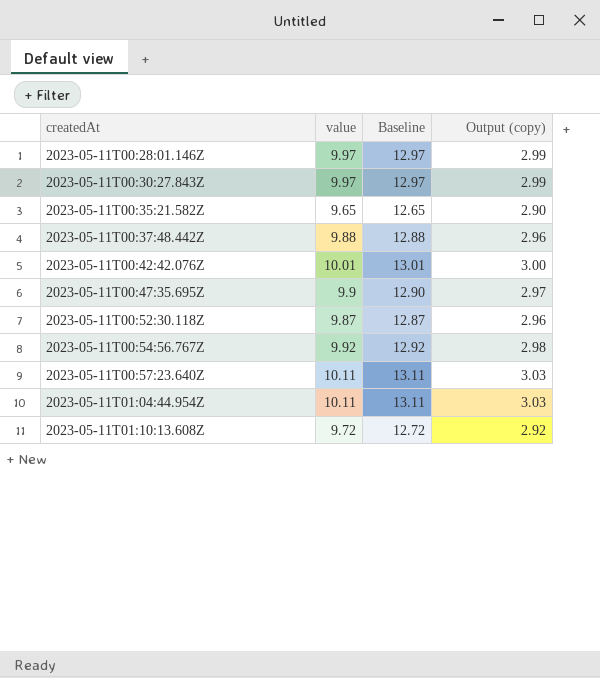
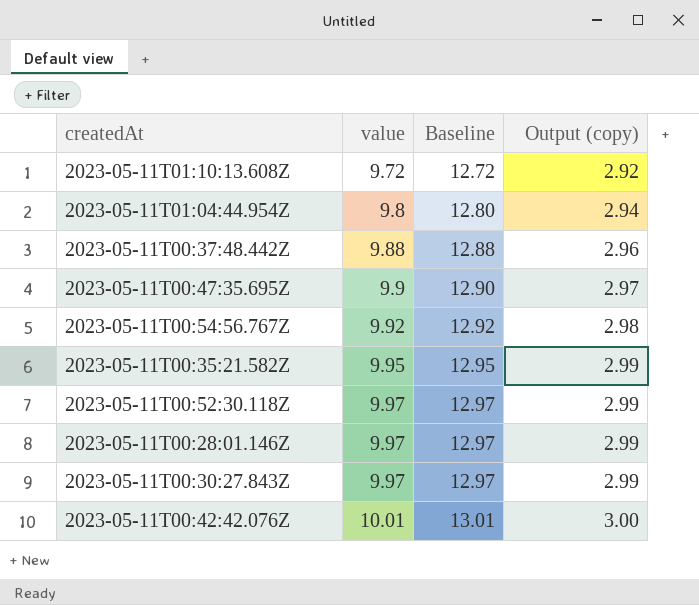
row order: createdAt ascending -> value ascending
row 2023-05-11T00:57:23.640Z: 10.11 | 13.11 | 3.03 -> none
2023-05-11T01:04:44.954Z | value: 10.11 -> 9.8
2023-05-11T01:04:44.954Z | Baseline: 13.11 -> 12.80
2023-05-11T01:04:44.954Z | Output (copy): 3.03 -> 2.94
2023-05-11T00:35:21.582Z | value: 9.65 -> 9.95
2023-05-11T00:35:21.582Z | Baseline: 12.65 -> 12.95
2023-05-11T00:35:21.582Z | Output (copy): 2.90 -> 2.99
2023-05-11T00:52:30.118Z | value: 9.87 -> 9.97
2023-05-11T00:52:30.118Z | Baseline: 12.87 -> 12.97
2023-05-11T00:52:30.118Z | Output (copy): 2.96 -> 2.99

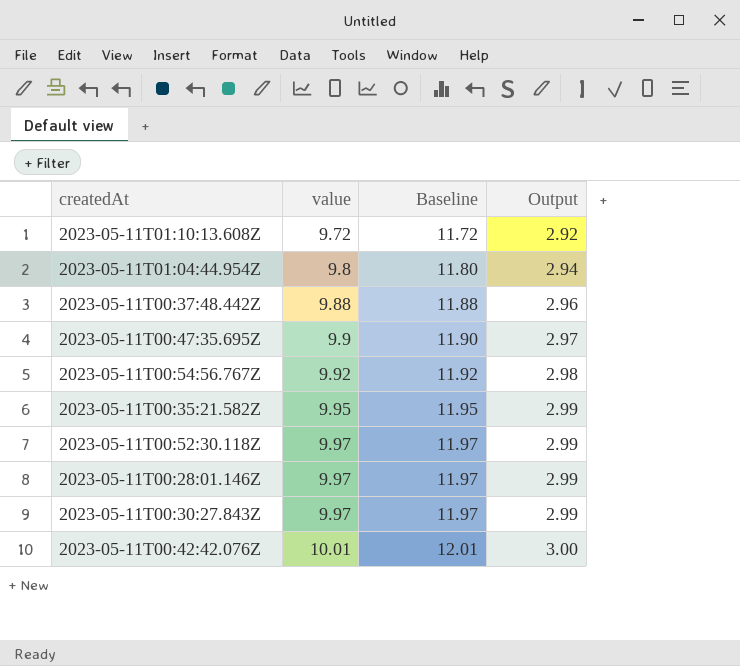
column Baseline | formula: [value] + 3 -> [value] + 2
column name: Output (copy) -> Output

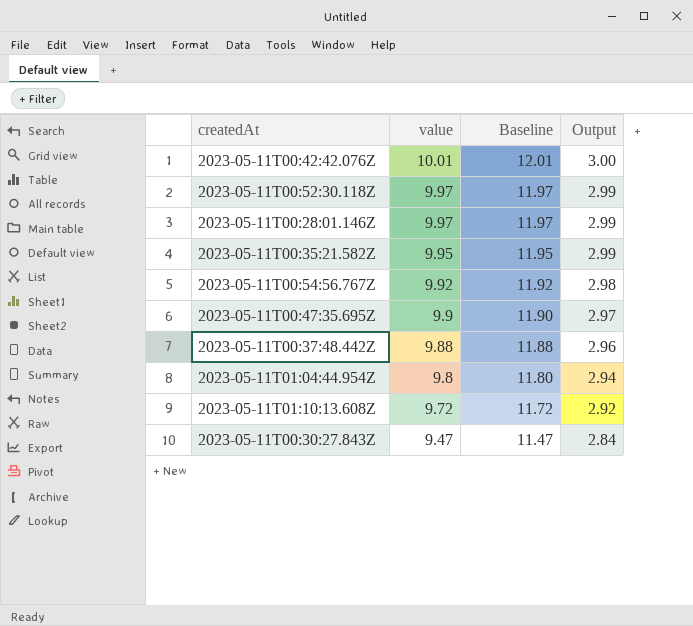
row order: value ascending -> value descending
2023-05-11T00:30:27.843Z | value: 9.97 -> 9.47
2023-05-11T00:30:27.843Z | Baseline: 11.97 -> 11.47
2023-05-11T00:30:27.843Z | Output: 2.99 -> 2.84

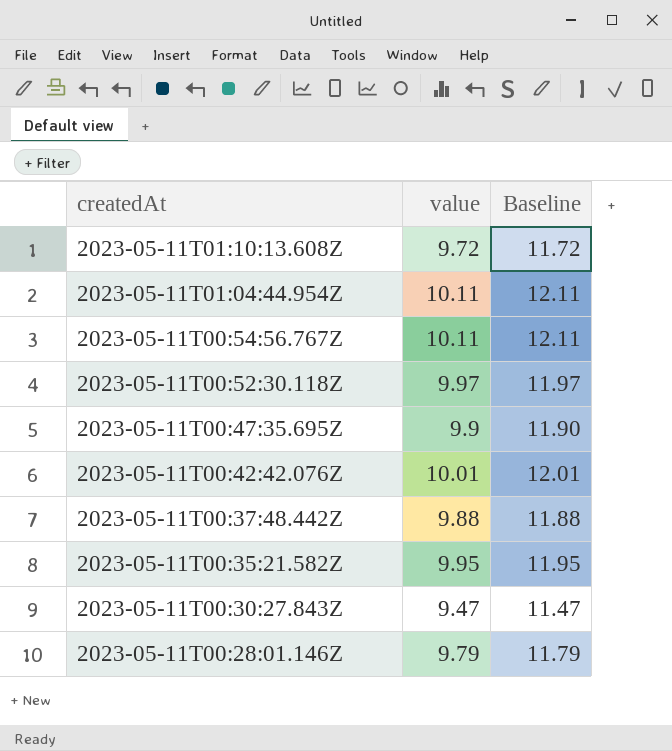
row order: value descending -> createdAt descending
column Output | formula: [value] * 0.3 -> none
2023-05-11T01:04:44.954Z | value: 9.8 -> 10.11
2023-05-11T01:04:44.954Z | Baseline: 11.80 -> 12.11
2023-05-11T00:54:56.767Z | value: 9.92 -> 10.11
2023-05-11T00:54:56.767Z | Baseline: 11.92 -> 12.11
2023-05-11T00:28:01.146Z | value: 9.97 -> 9.79
2023-05-11T00:28:01.146Z | Baseline: 11.97 -> 11.79

